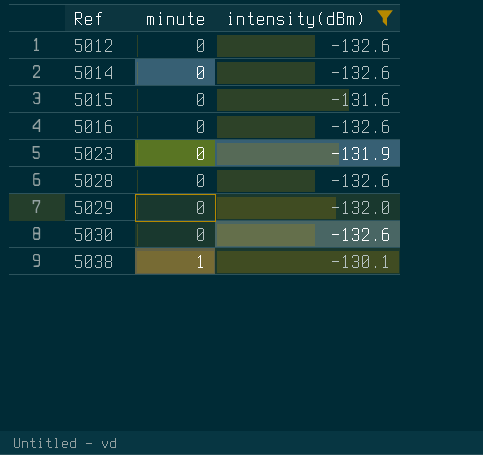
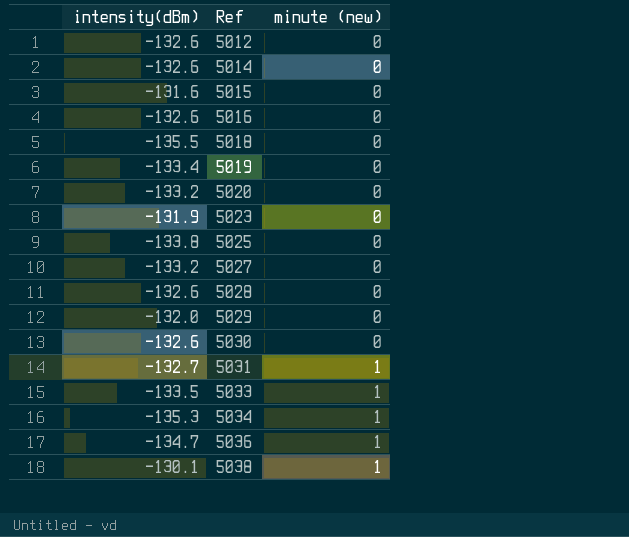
filter: intensity(dBm) >= -132.6 -> none
column intensity(dBm) | position: 3 -> 1
column name: minute -> minute (new)

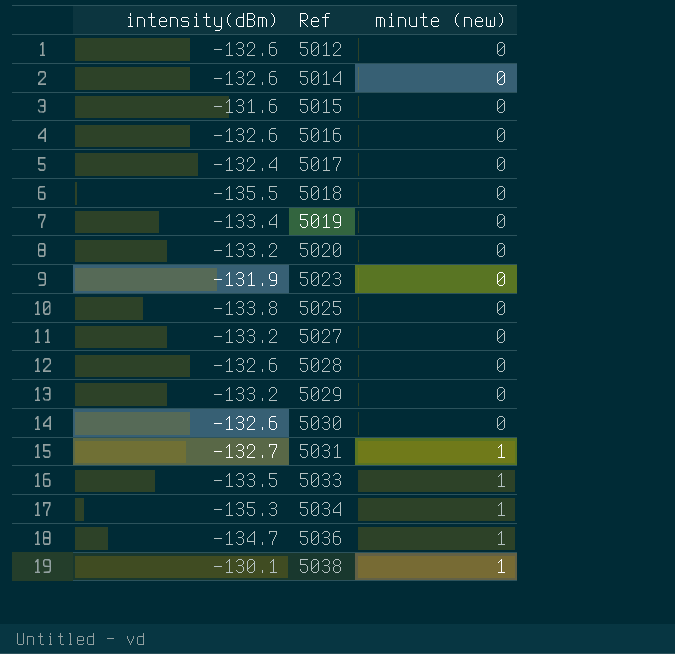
row 5017: none -> -132.4 | 0
5029 | intensity(dBm): -132.0 -> -133.2

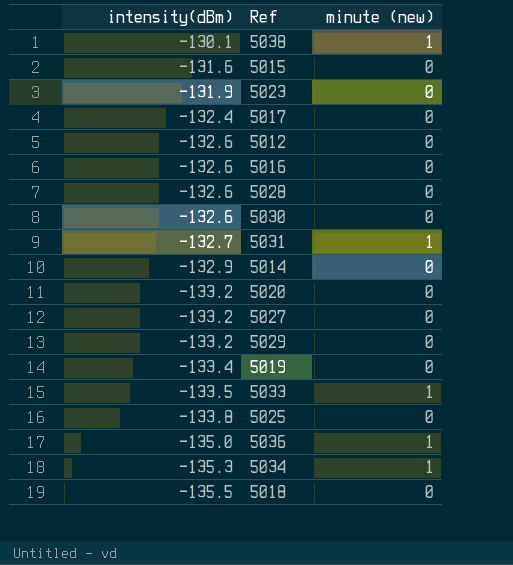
row order: Ref ascending -> intensity(dBm) descending
5014 | intensity(dBm): -132.6 -> -132.9
5036 | intensity(dBm): -134.7 -> -135.0

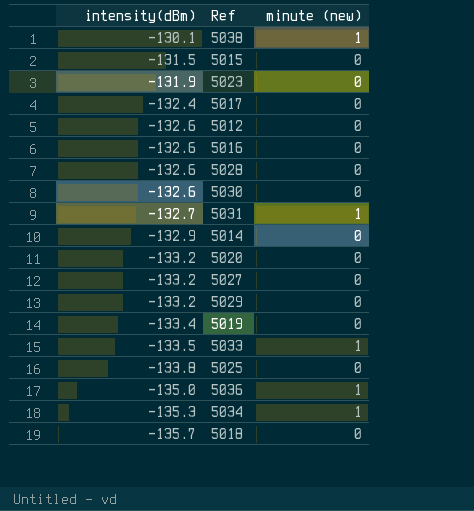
5015 | intensity(dBm): -131.6 -> -131.5
5018 | intensity(dBm): -135.5 -> -135.7

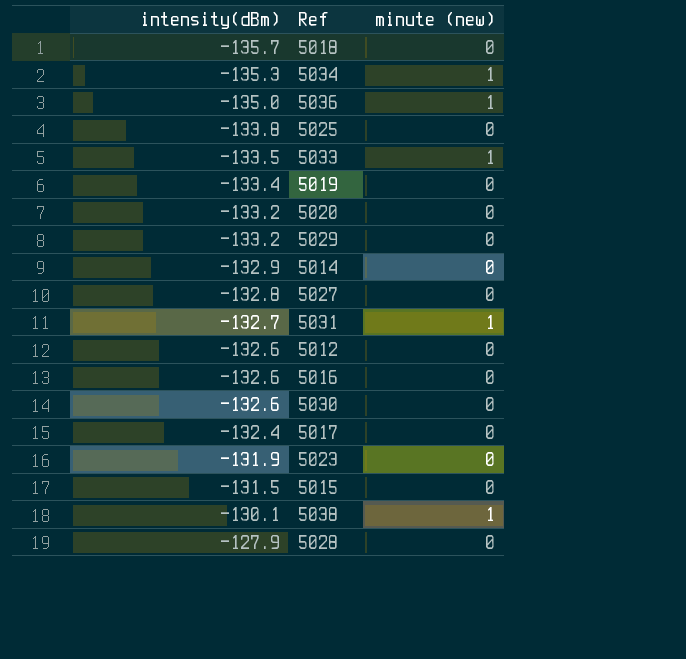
row order: intensity(dBm) descending -> intensity(dBm) ascending
5027 | intensity(dBm): -133.2 -> -132.8
5028 | intensity(dBm): -132.6 -> -127.9

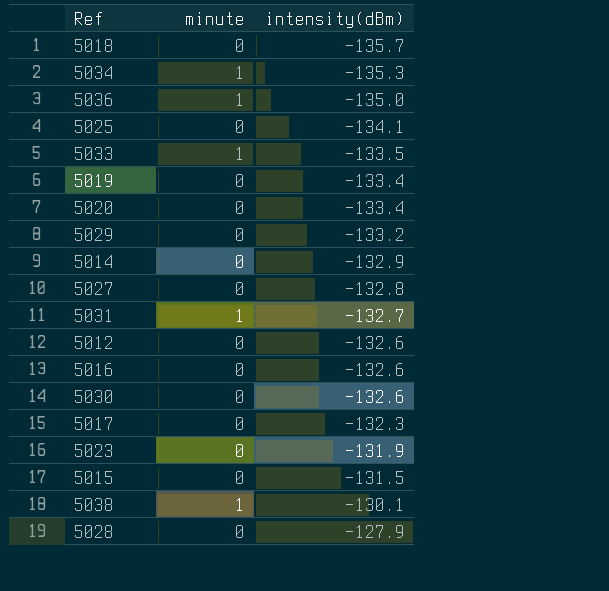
column name: minute (new) -> minute
column intensity(dBm) | position: 1 -> 3
5025 | intensity(dBm): -133.8 -> -134.1
5020 | intensity(dBm): -133.2 -> -133.4
5017 | intensity(dBm): -132.4 -> -132.3

